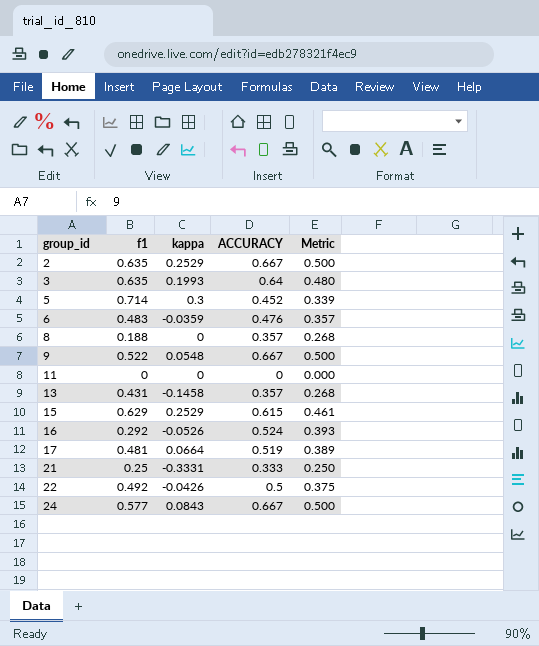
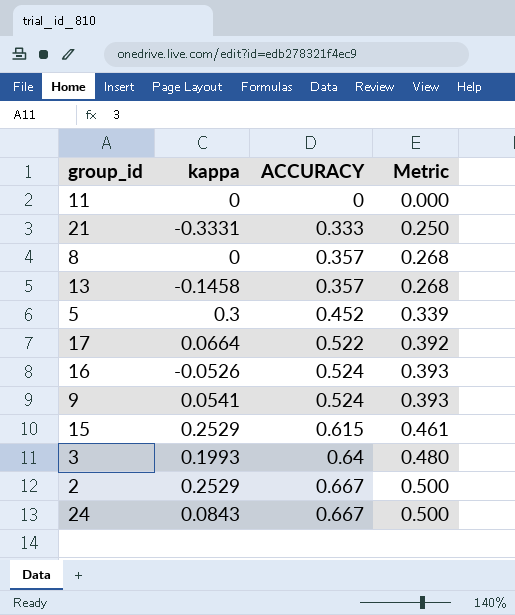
row order: group_id ascending -> ACCURACY ascending
column f1 | position: 2 -> none
row 6: 0.483 | -0.0359 | 0.476 | 0.357 -> none
row 22: 0.492 | -0.0426 | 0.5 | 0.375 -> none
17 | ACCURACY: 0.519 -> 0.522
17 | Metric: 0.389 -> 0.392
9 | kappa: 0.0548 -> 0.0541
9 | ACCURACY: 0.667 -> 0.524
9 | Metric: 0.500 -> 0.393

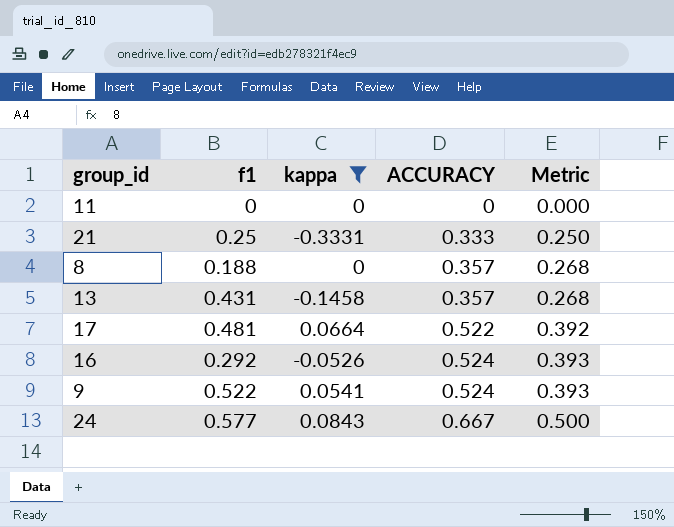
filter: none -> kappa <= 0.0843
column f1 | position: none -> 2

